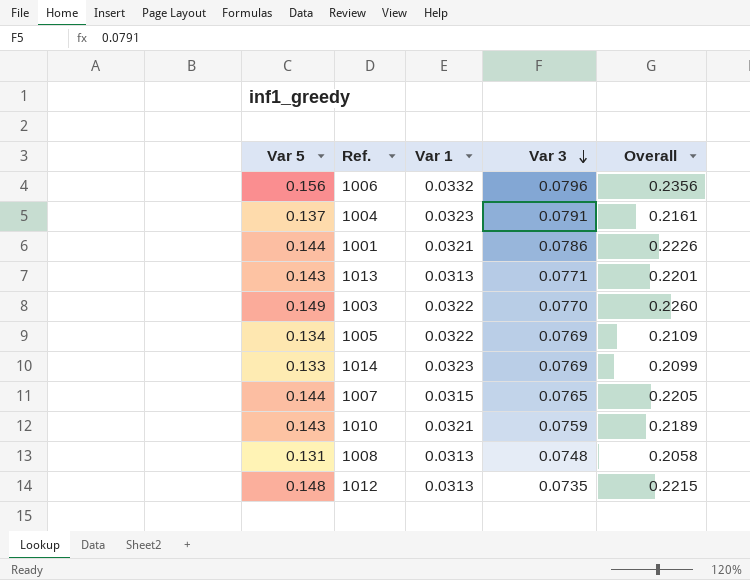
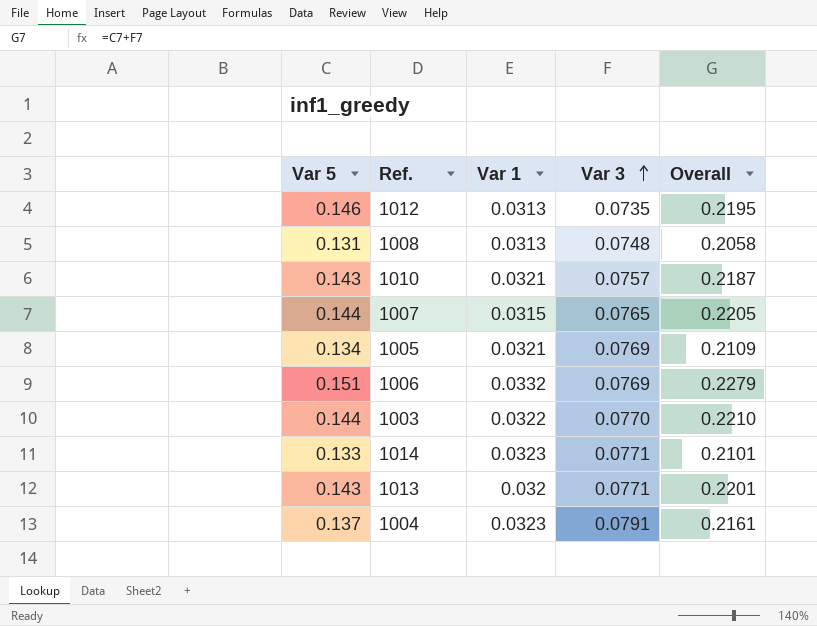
row order: Var 3 descending -> Var 3 ascending
row 1001: 0.144 | 0.0321 | 0.0786 | 0.2226 -> none
1012 | Var 5: 0.148 -> 0.146
1012 | Overall: 0.2215 -> 0.2195
1010 | Var 3: 0.0759 -> 0.0757
1010 | Overall: 0.2189 -> 0.2187
1005 | Var 1: 0.0322 -> 0.0321
1006 | Var 5: 0.156 -> 0.151
1006 | Var 3: 0.0796 -> 0.0769
1006 | Overall: 0.2356 -> 0.2279
1003 | Var 5: 0.149 -> 0.144
1003 | Overall: 0.2260 -> 0.2210
1014 | Var 3: 0.0769 -> 0.0771
1014 | Overall: 0.2099 -> 0.2101
1013 | Var 1: 0.0313 -> 0.032

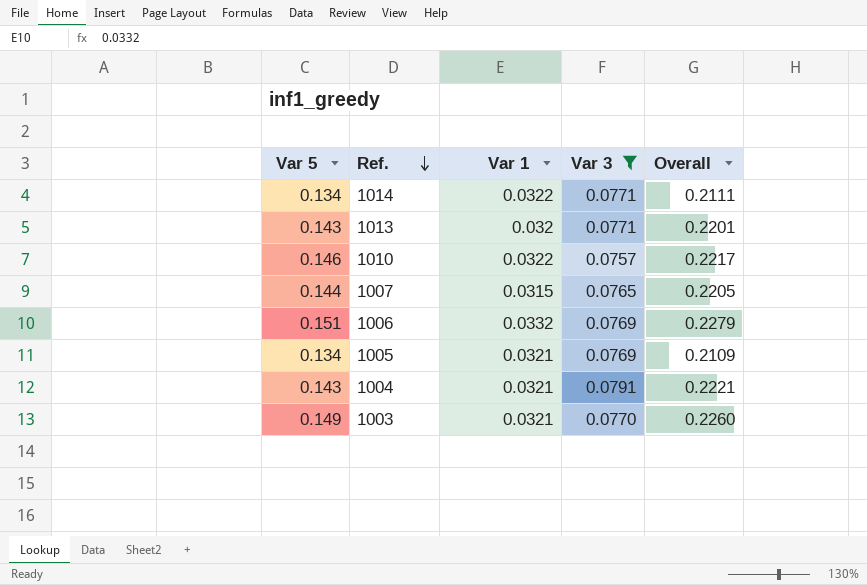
filter: none -> Var 3 >= 0.0757
row order: Var 3 ascending -> Ref. descending
1014 | Var 5: 0.133 -> 0.134
1014 | Var 1: 0.0323 -> 0.0322
1014 | Overall: 0.2101 -> 0.2111
1010 | Var 5: 0.143 -> 0.146
1010 | Var 1: 0.0321 -> 0.0322
1010 | Overall: 0.2187 -> 0.2217
1004 | Var 5: 0.137 -> 0.143
1004 | Var 1: 0.0323 -> 0.0321
1004 | Overall: 0.2161 -> 0.2221
1003 | Var 5: 0.144 -> 0.149
1003 | Var 1: 0.0322 -> 0.0321
1003 | Overall: 0.2210 -> 0.2260

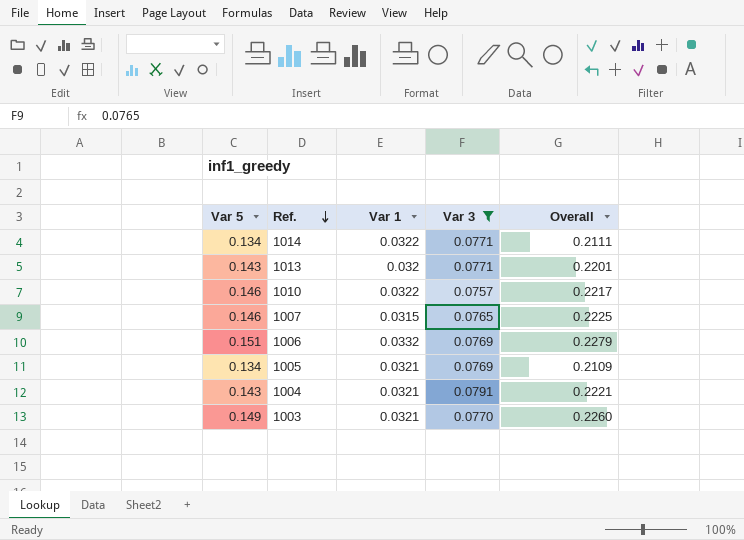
1007 | Var 5: 0.144 -> 0.146
1007 | Overall: 0.2205 -> 0.2225

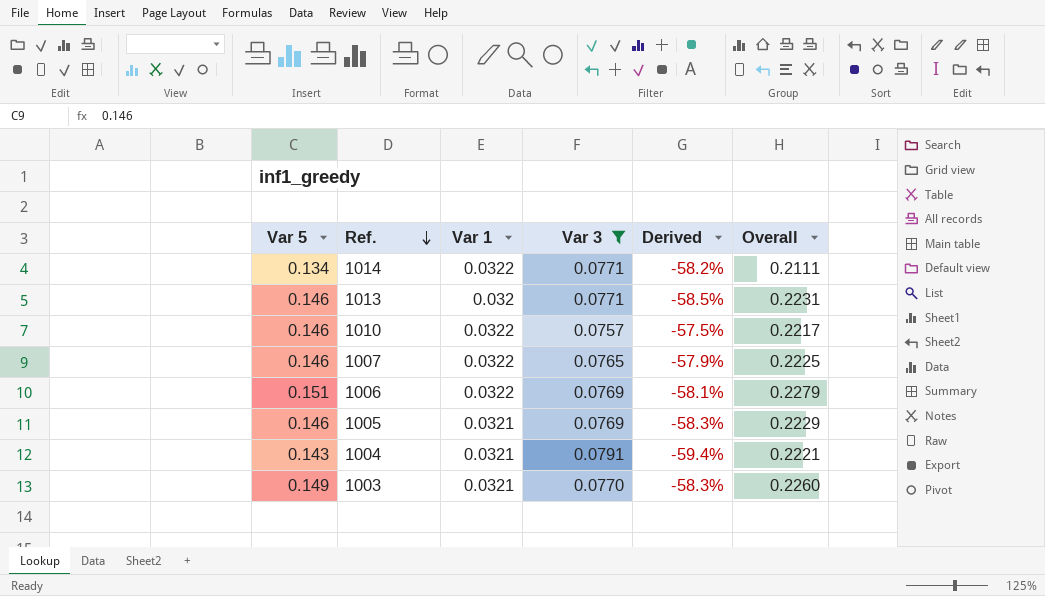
column Derived | formula: none -> ([Var 1] - [Var 3]) / [Var 3]
1013 | Var 5: 0.143 -> 0.146
1013 | Overall: 0.2201 -> 0.2231
1007 | Var 1: 0.0315 -> 0.0322
1006 | Var 1: 0.0332 -> 0.0322
1005 | Var 5: 0.134 -> 0.146
1005 | Overall: 0.2109 -> 0.2229

